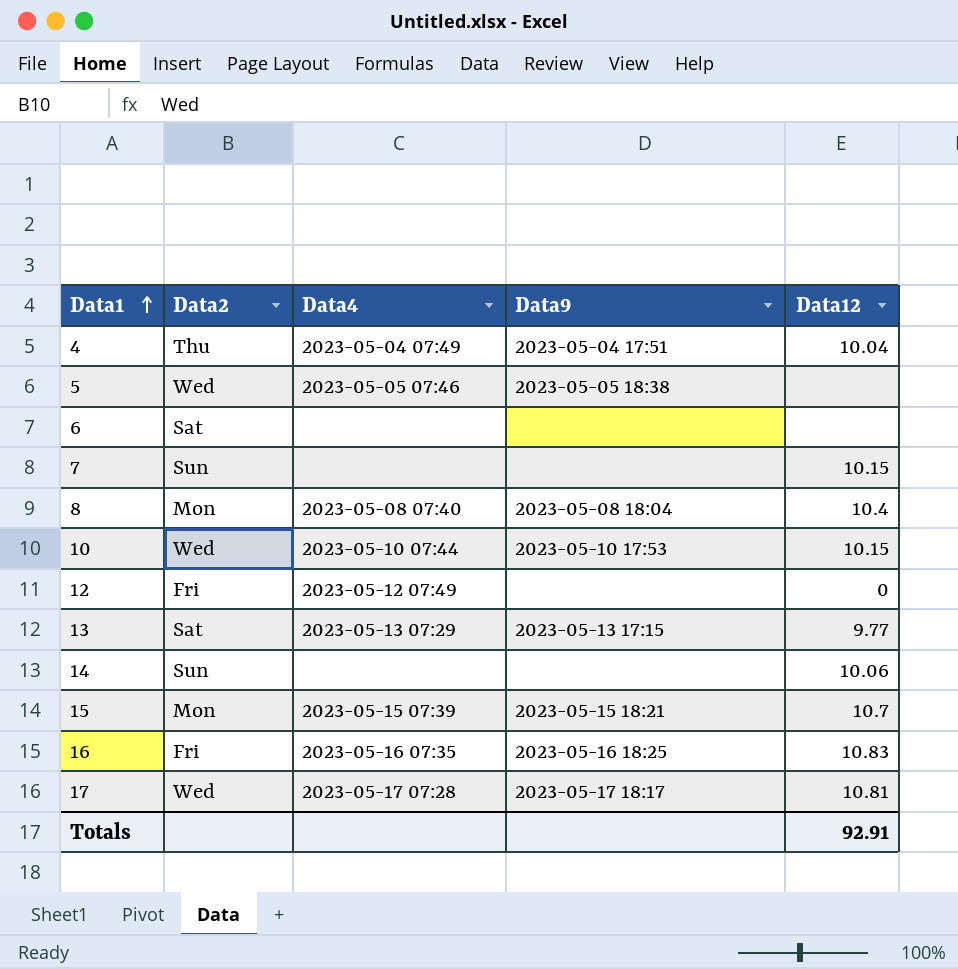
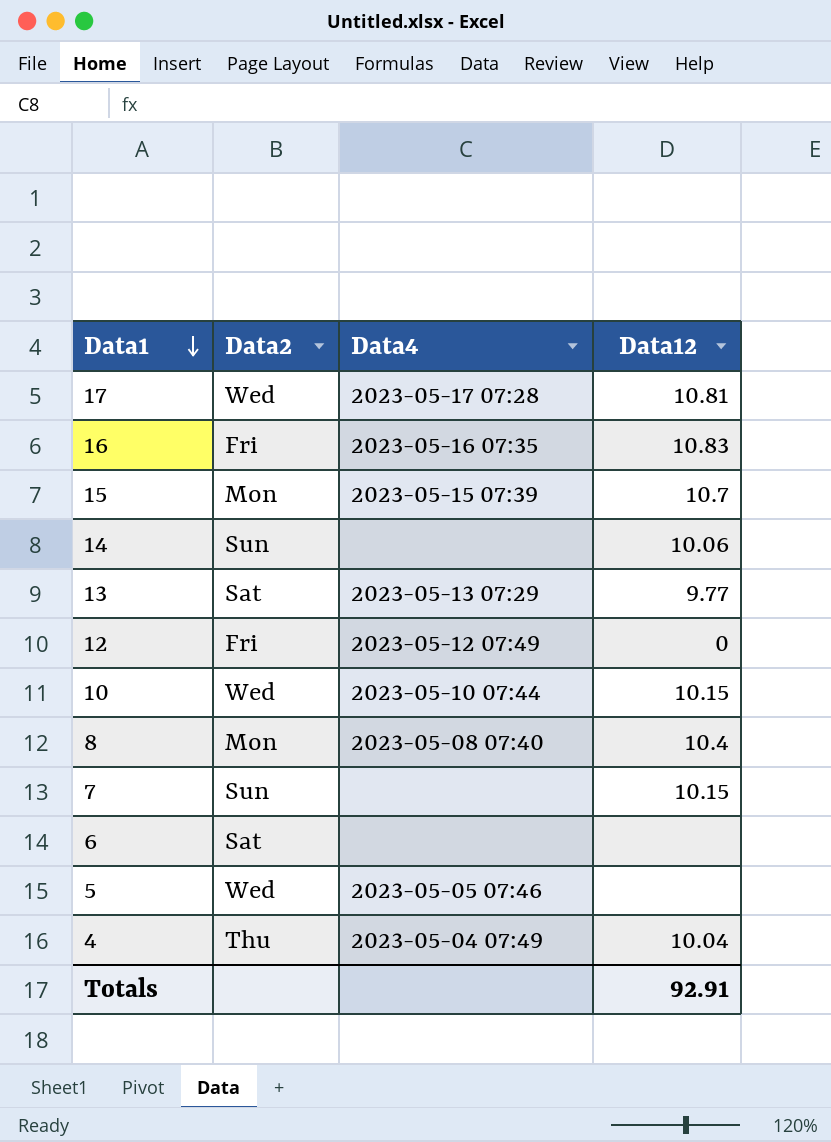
row order: Data1 ascending -> Data1 descending
column Data9 | position: 4 -> none

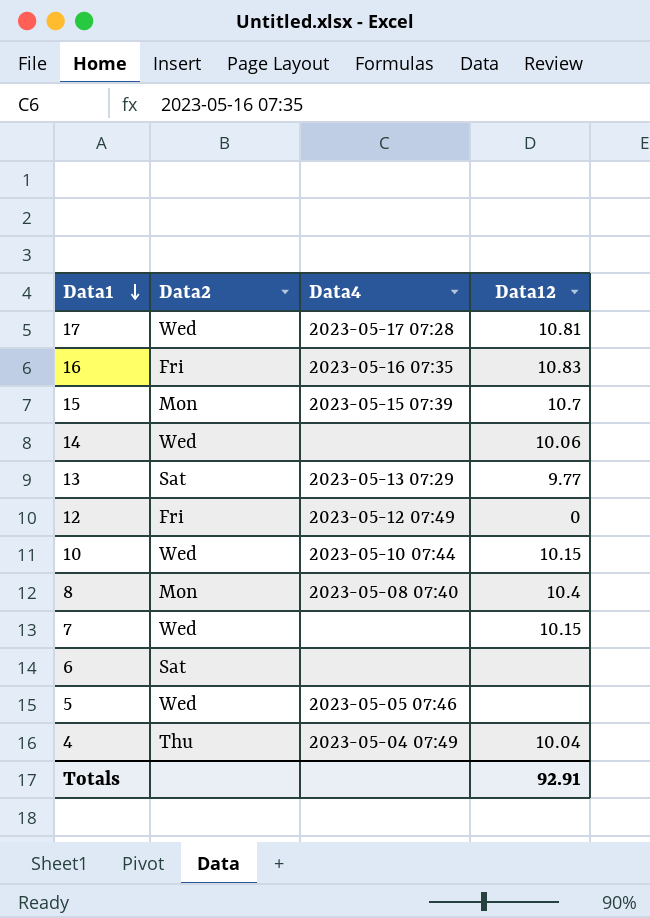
14 | Data2: Sun -> Wed
7 | Data2: Sun -> Wed

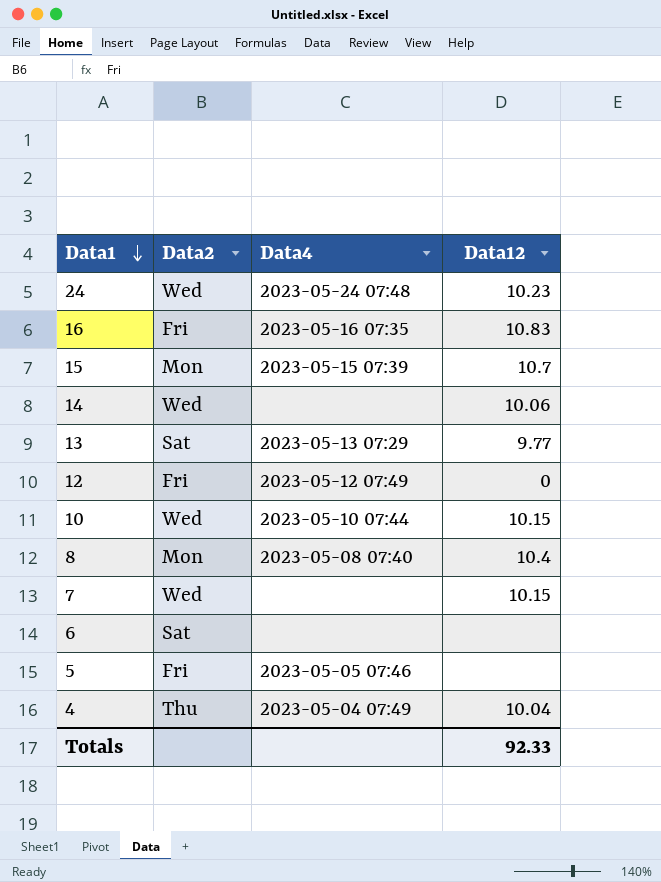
row 17: Wed | 2023-05-17 07:28 | 10.81 -> none
row 24: none -> Wed | 2023-05-24 07:48 | 10.23
5 | Data2: Wed -> Fri
Totals | Data12: 92.91 -> 92.33

